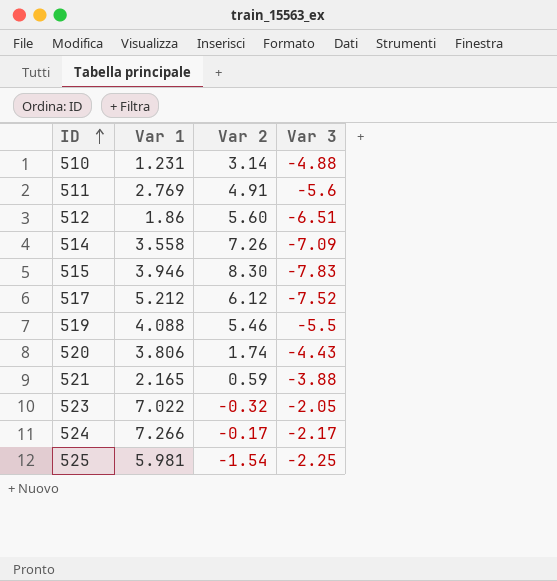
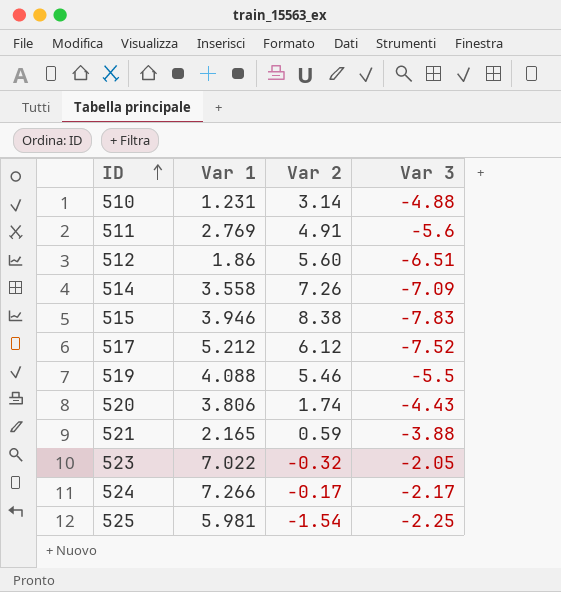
515 | Var 2: 8.30 -> 8.38

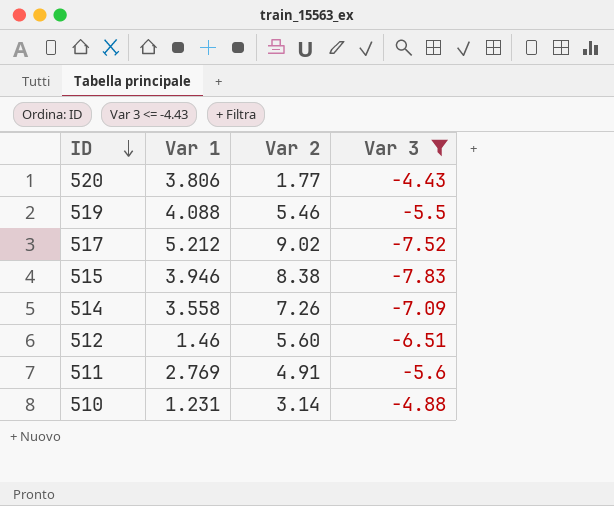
filter: none -> Var 3 <= -4.43
row order: ID ascending -> ID descending
520 | Var 2: 1.74 -> 1.77
517 | Var 2: 6.12 -> 9.02
512 | Var 1: 1.86 -> 1.46

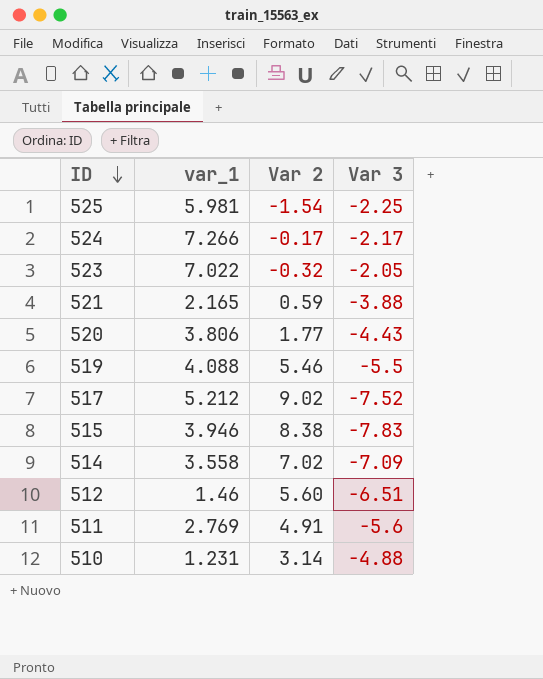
filter: Var 3 <= -4.43 -> none
column name: Var 1 -> var_1
514 | Var 2: 7.26 -> 7.02

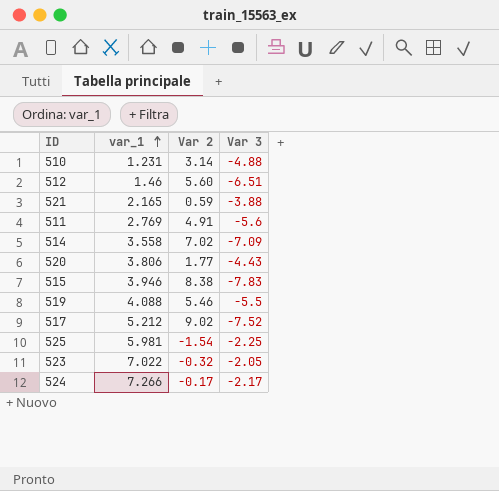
row order: ID descending -> var_1 ascending

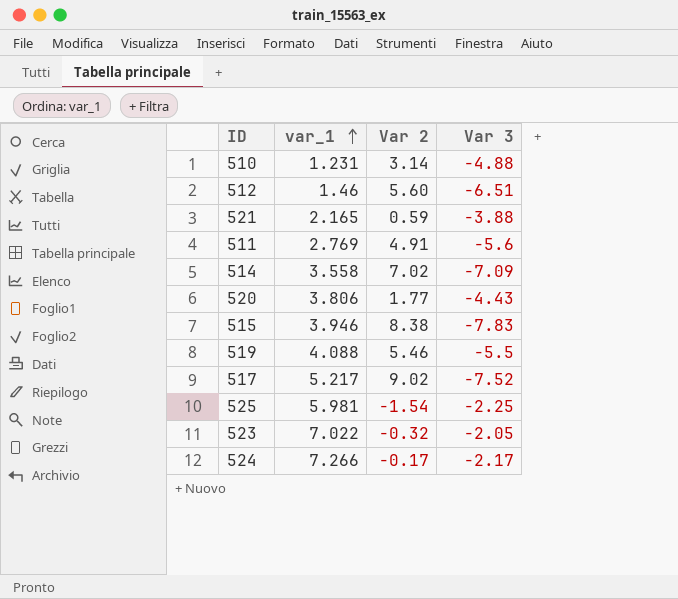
517 | var_1: 5.212 -> 5.217

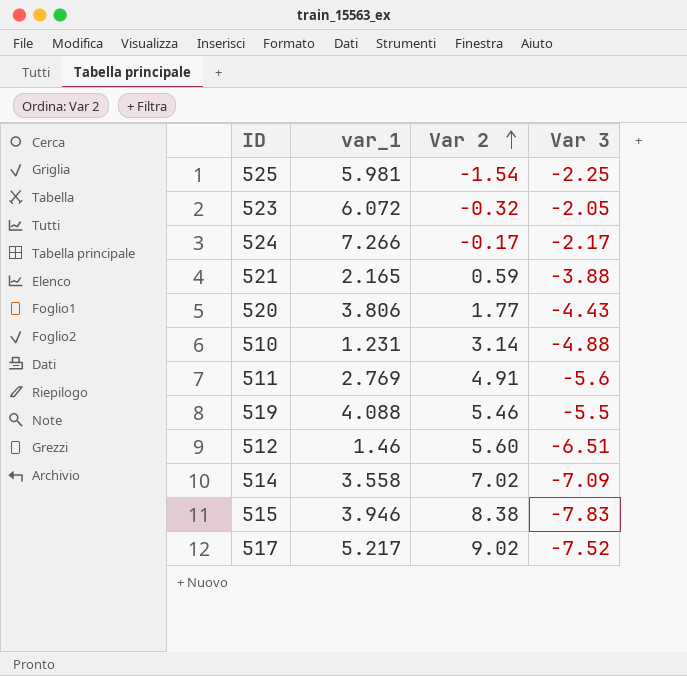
row order: var_1 ascending -> Var 2 ascending
523 | var_1: 7.022 -> 6.072

